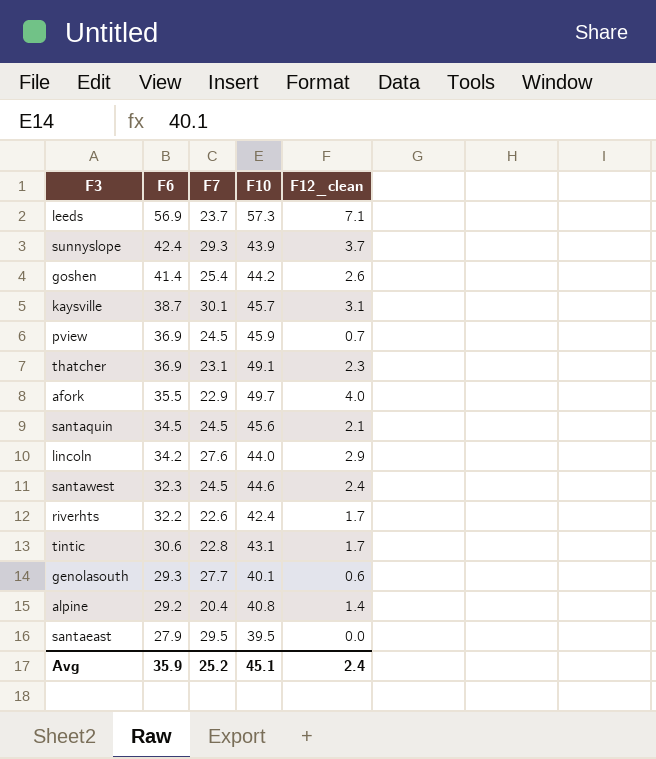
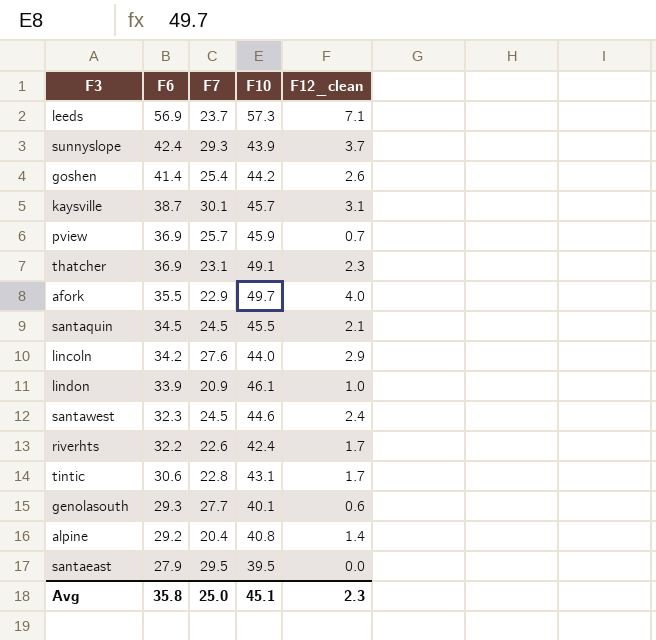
pview | F7: 24.5 -> 25.7
santaquin | F10: 45.6 -> 45.5
row lindon: none -> 33.9 | 20.9 | 46.1 | 1.0
Avg | F6: 35.9 -> 35.8
Avg | F7: 25.2 -> 25.0
Avg | F12_clean: 2.4 -> 2.3

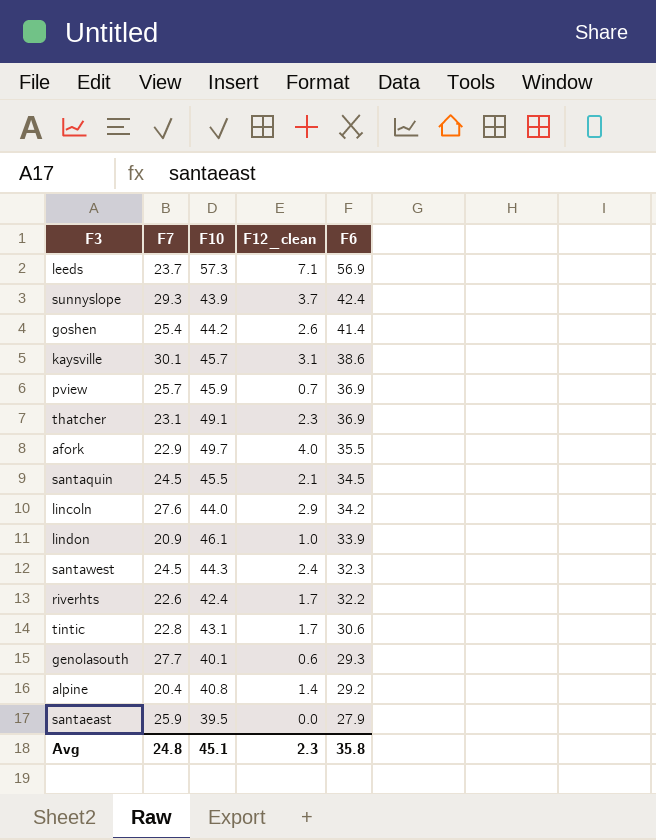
column F6 | position: 2 -> 5
kaysville | F6: 38.7 -> 38.6
santawest | F10: 44.6 -> 44.3
santaeast | F7: 29.5 -> 25.9
Avg | F7: 25.0 -> 24.8

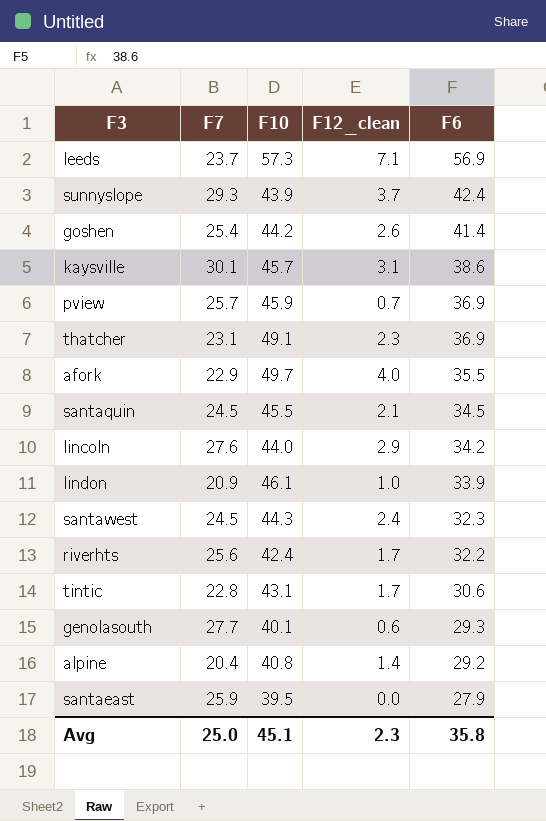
riverhts | F7: 22.6 -> 25.6
Avg | F7: 24.8 -> 25.0

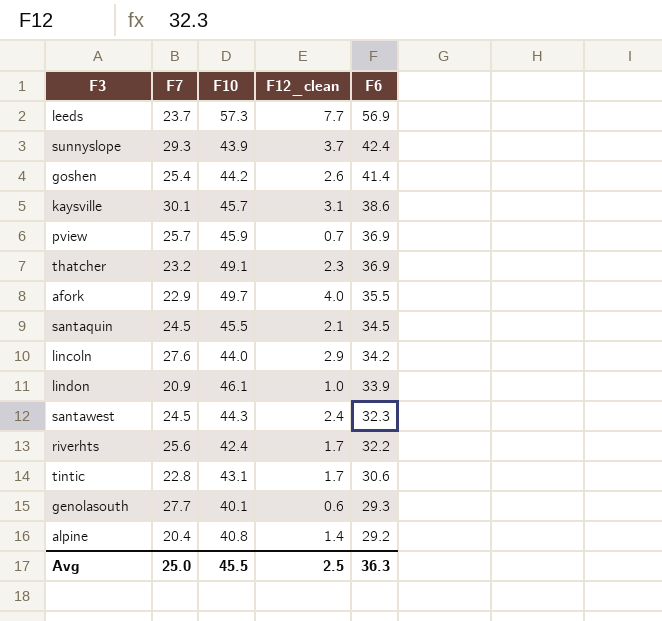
row santaeast: 25.9 | 39.5 | 0.0 | 27.9 -> none
leeds | F12_clean: 7.1 -> 7.7
thatcher | F7: 23.1 -> 23.2
Avg | F10: 45.1 -> 45.5
Avg | F12_clean: 2.3 -> 2.5
Avg | F6: 35.8 -> 36.3

